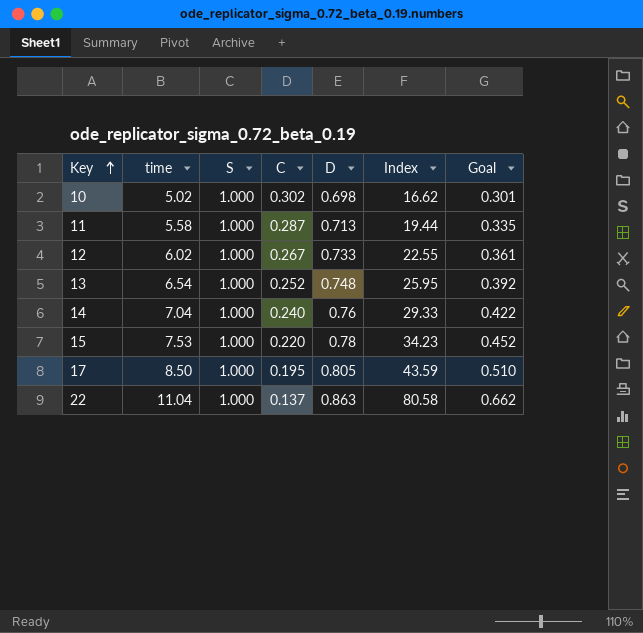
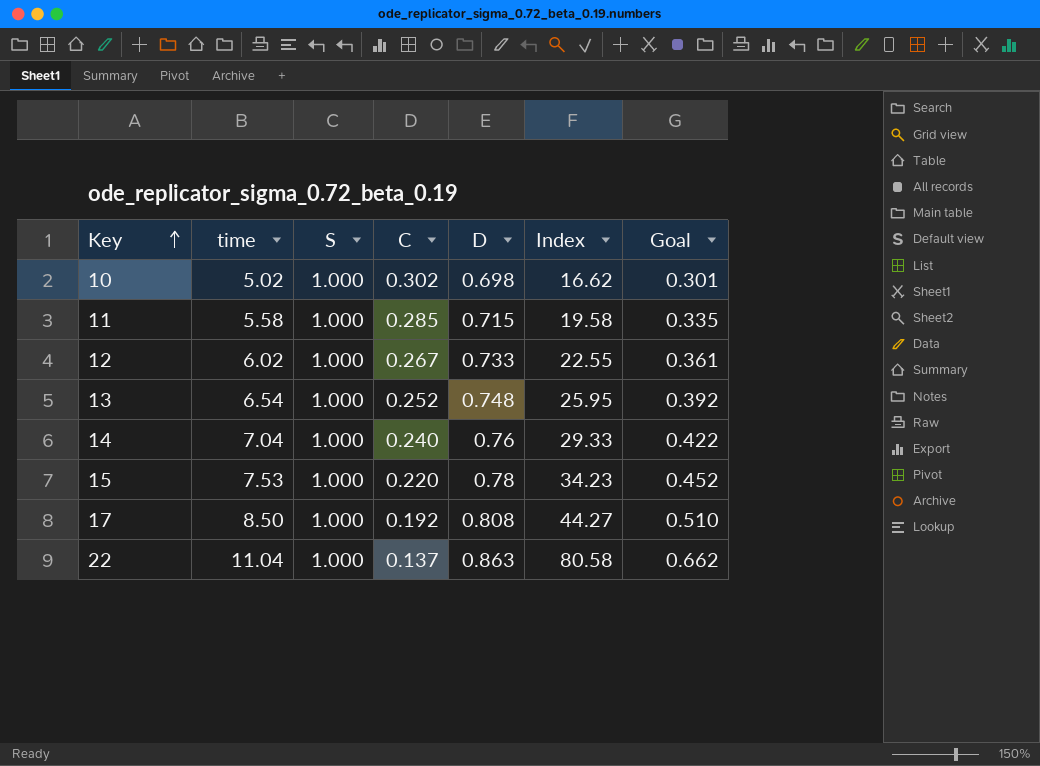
11 | C: 0.287 -> 0.285
11 | D: 0.713 -> 0.715
11 | Index: 19.44 -> 19.58
17 | C: 0.195 -> 0.192
17 | D: 0.805 -> 0.808
17 | Index: 43.59 -> 44.27

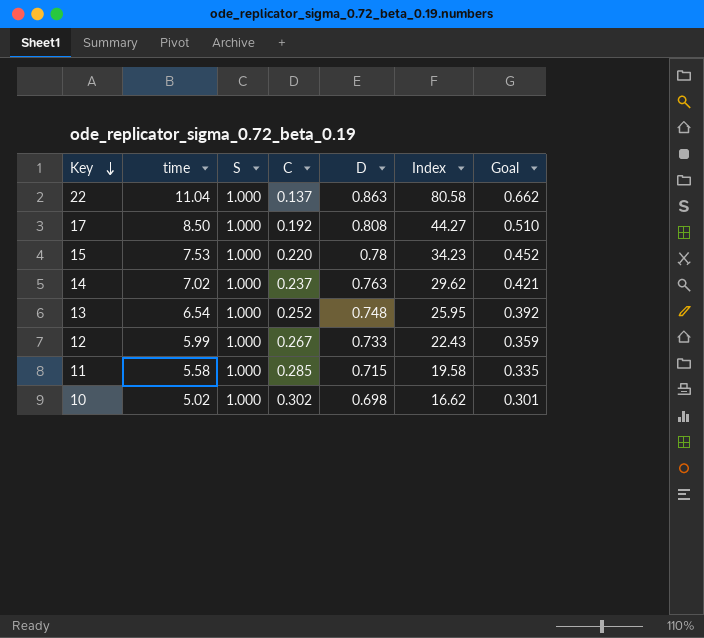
row order: Key ascending -> Key descending
14 | time: 7.04 -> 7.02
14 | C: 0.240 -> 0.237
14 | D: 0.76 -> 0.763
14 | Index: 29.33 -> 29.62
14 | Goal: 0.422 -> 0.421
12 | time: 6.02 -> 5.99
12 | Index: 22.55 -> 22.43
12 | Goal: 0.361 -> 0.359

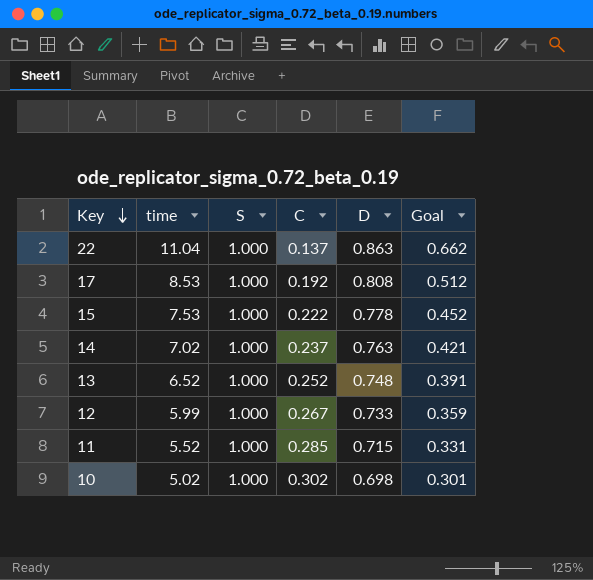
column Index | formula: [time] / [C] -> none
17 | time: 8.50 -> 8.53
17 | Goal: 0.510 -> 0.512
15 | C: 0.220 -> 0.222
15 | D: 0.78 -> 0.778
13 | time: 6.54 -> 6.52
13 | Goal: 0.392 -> 0.391
11 | time: 5.58 -> 5.52
11 | Goal: 0.335 -> 0.331

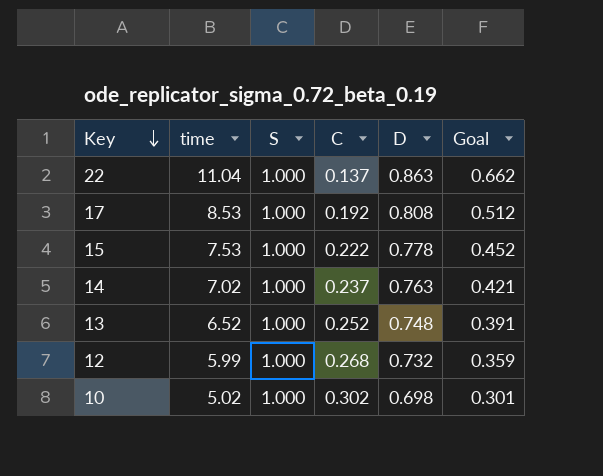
row 11: 5.52 | 1.000 | 0.285 | 0.715 | 0.331 -> none
12 | C: 0.267 -> 0.268
12 | D: 0.733 -> 0.732

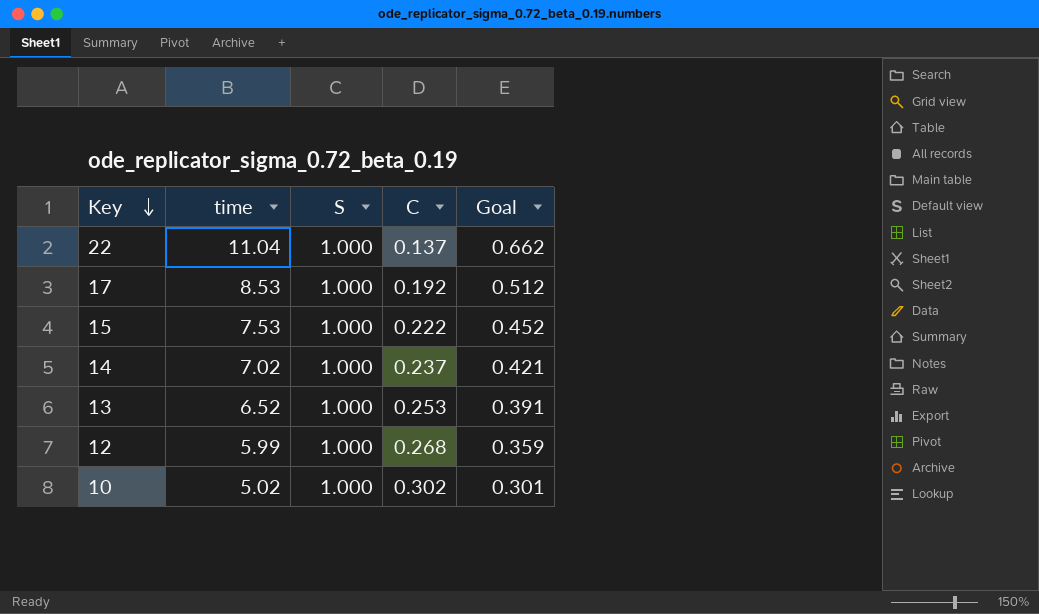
column D | formula: [S] - [C] -> none
13 | C: 0.252 -> 0.253

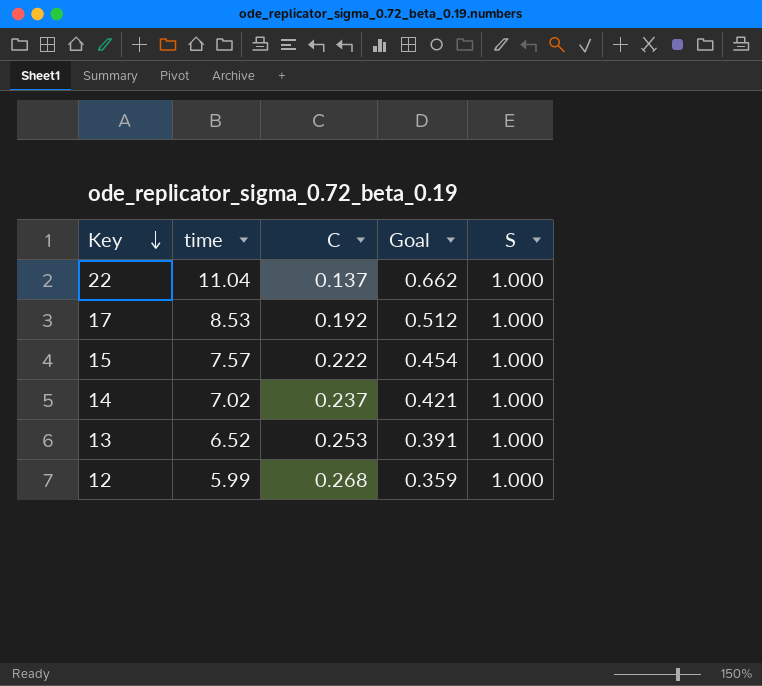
column S | position: 3 -> 5
row 10: 5.02 | 1.000 | 0.302 | 0.301 -> none
15 | time: 7.53 -> 7.57
15 | Goal: 0.452 -> 0.454

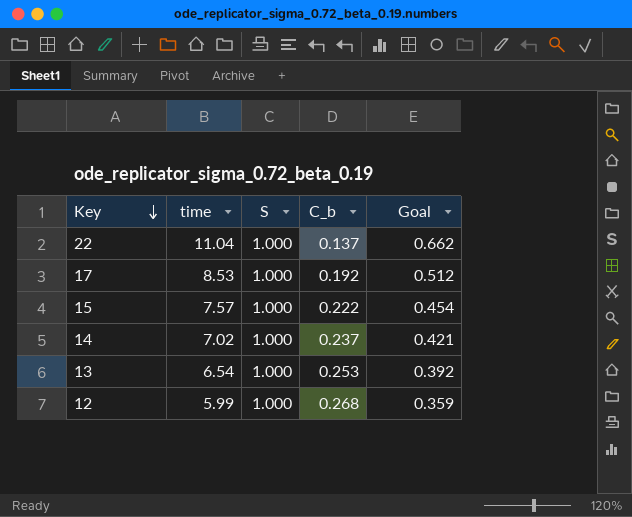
column S | position: 5 -> 3
column name: C -> C_b
13 | time: 6.52 -> 6.54
13 | Goal: 0.391 -> 0.392

